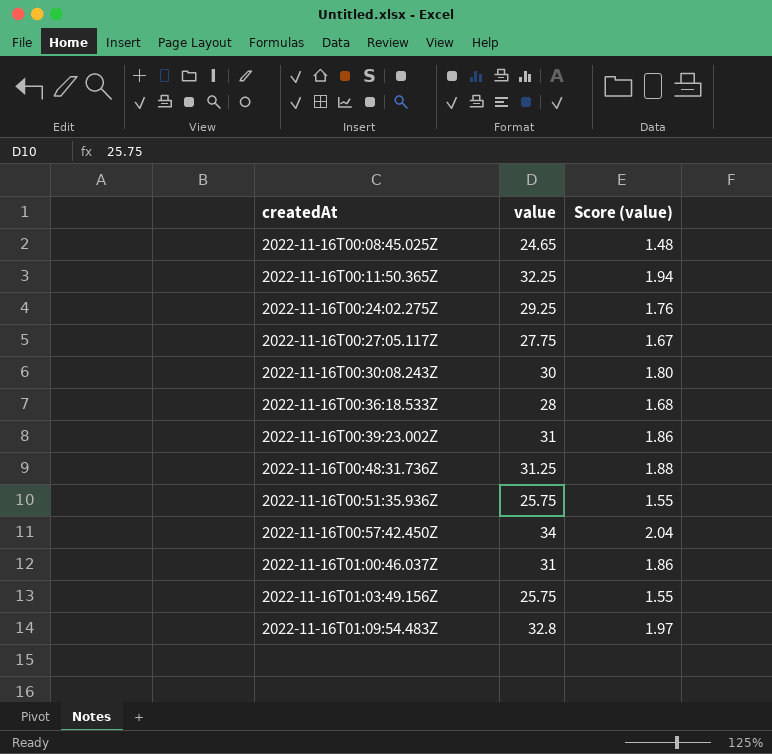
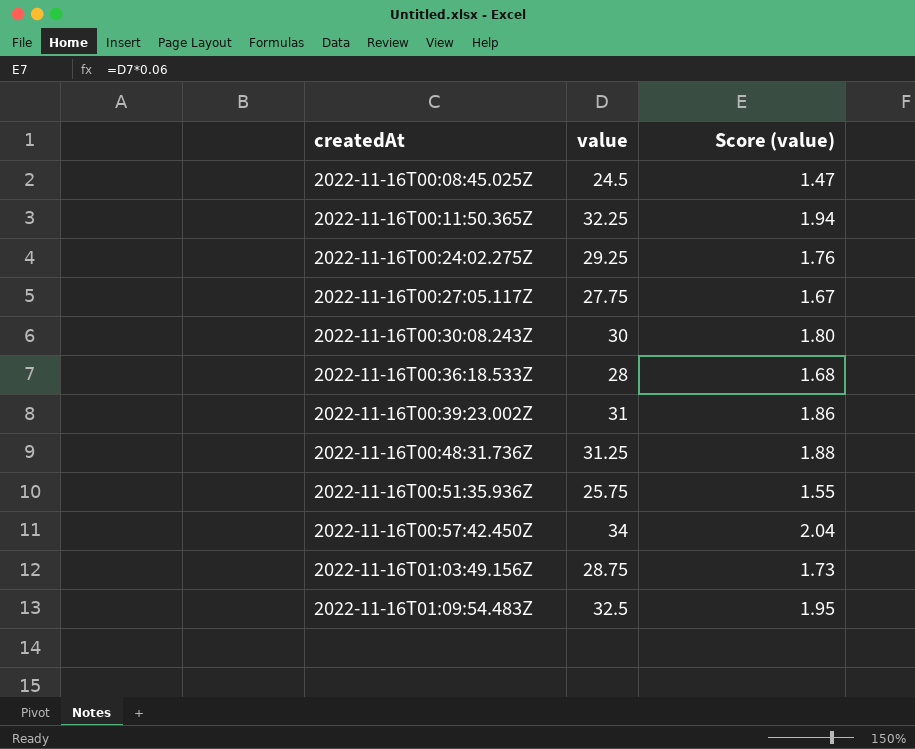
row 2022-11-16T01:00:46.037Z: 31 | 1.86 -> none
2022-11-16T00:08:45.025Z | value: 24.65 -> 24.5
2022-11-16T00:08:45.025Z | Score (value): 1.48 -> 1.47
2022-11-16T01:03:49.156Z | value: 25.75 -> 28.75
2022-11-16T01:03:49.156Z | Score (value): 1.55 -> 1.73
2022-11-16T01:09:54.483Z | value: 32.8 -> 32.5
2022-11-16T01:09:54.483Z | Score (value): 1.97 -> 1.95

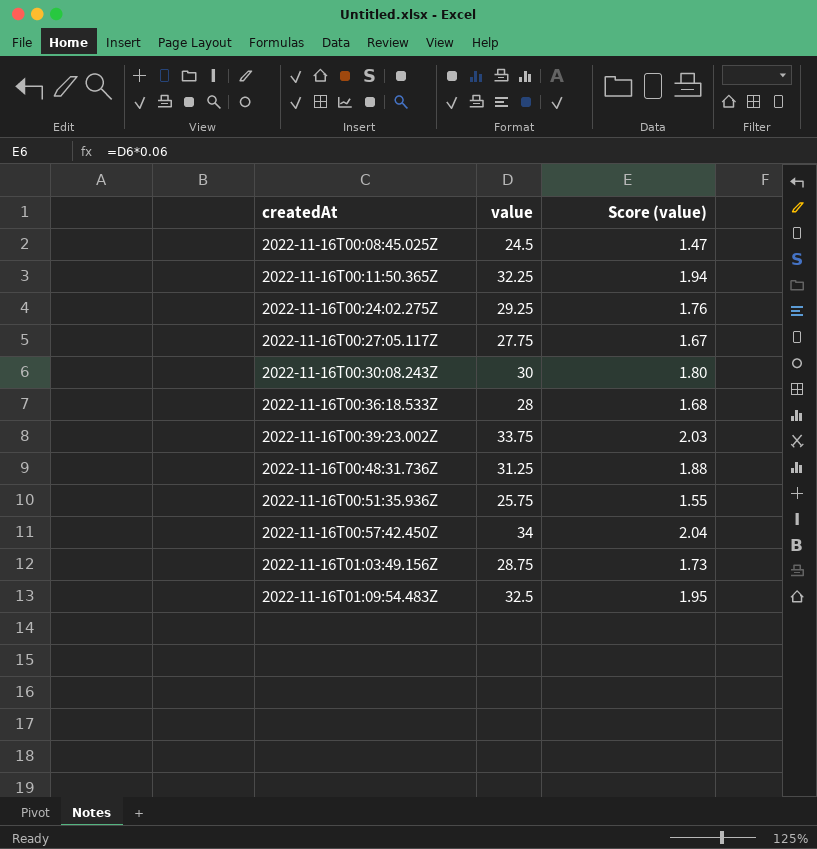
2022-11-16T00:39:23.002Z | value: 31 -> 33.75
2022-11-16T00:39:23.002Z | Score (value): 1.86 -> 2.03

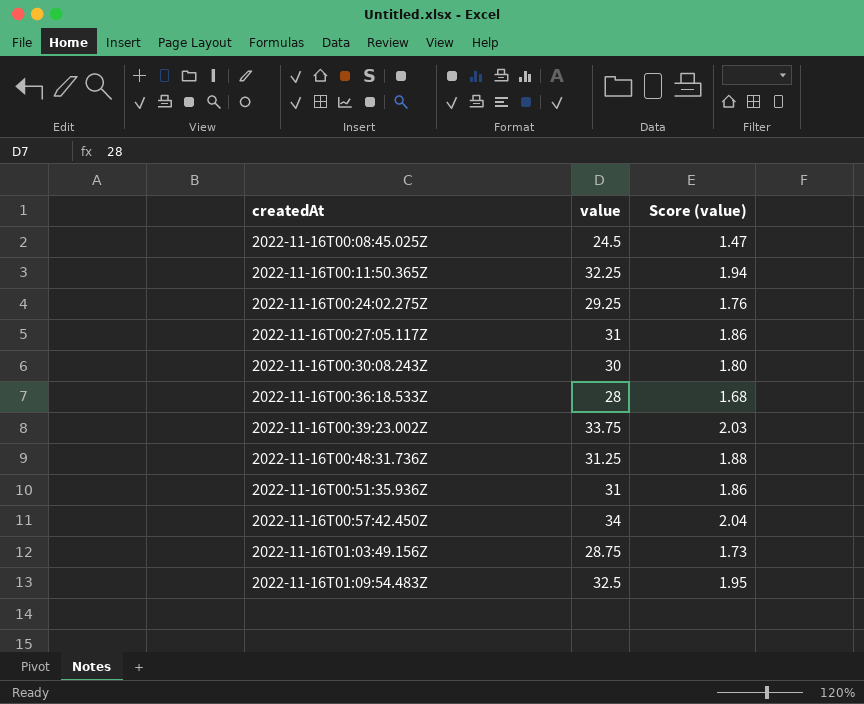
2022-11-16T00:27:05.117Z | value: 27.75 -> 31
2022-11-16T00:27:05.117Z | Score (value): 1.67 -> 1.86
2022-11-16T00:51:35.936Z | value: 25.75 -> 31
2022-11-16T00:51:35.936Z | Score (value): 1.55 -> 1.86

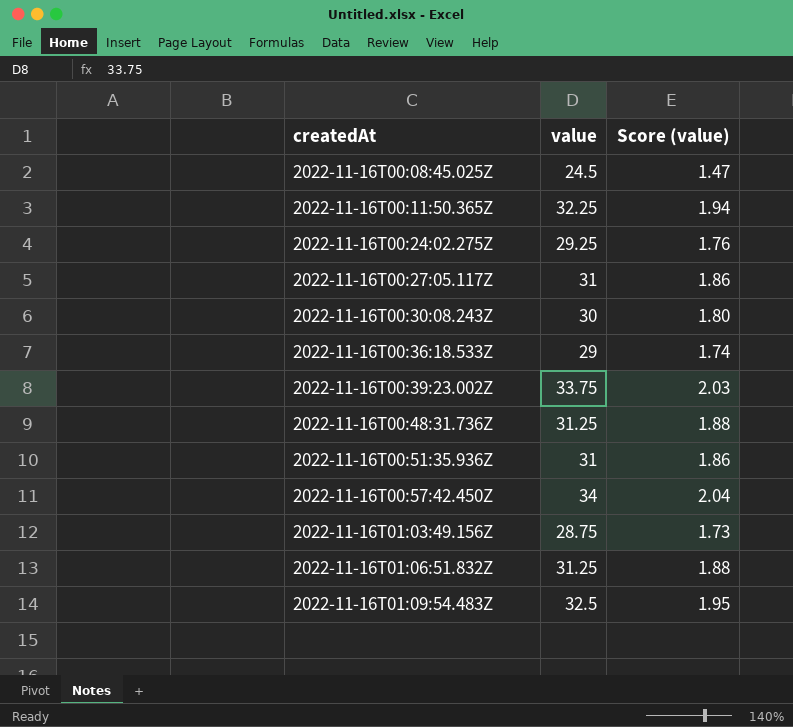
2022-11-16T00:36:18.533Z | value: 28 -> 29
2022-11-16T00:36:18.533Z | Score (value): 1.68 -> 1.74
row 2022-11-16T01:06:51.832Z: none -> 31.25 | 1.88

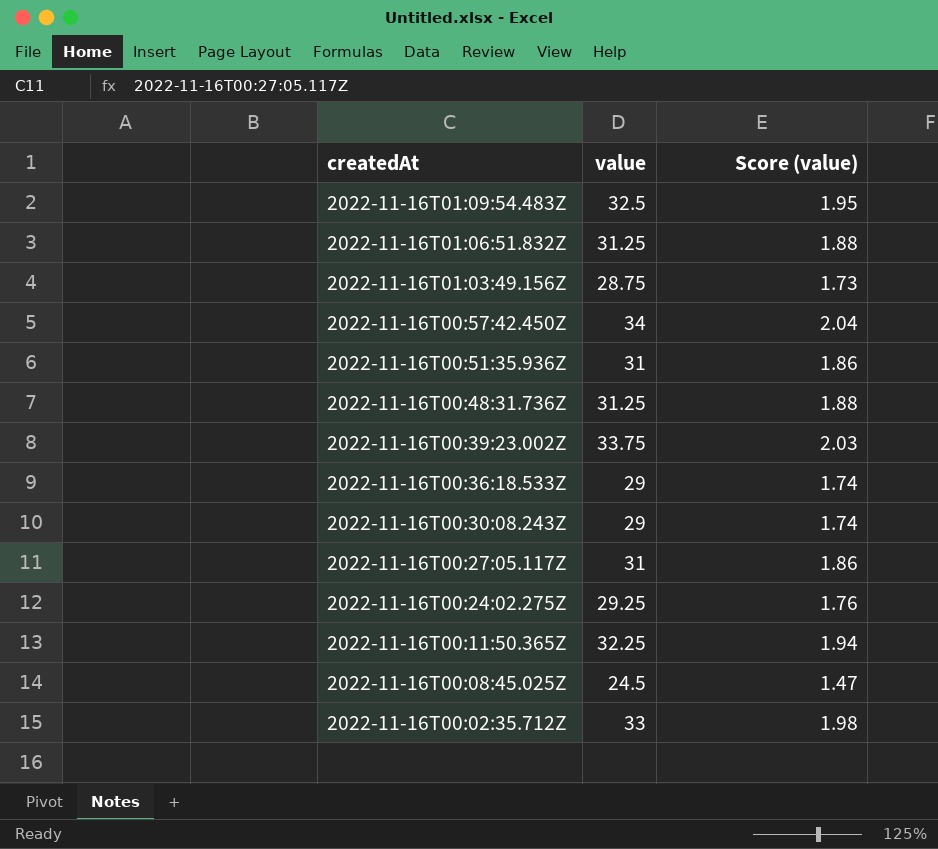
row order: createdAt ascending -> createdAt descending
2022-11-16T00:30:08.243Z | value: 30 -> 29
2022-11-16T00:30:08.243Z | Score (value): 1.80 -> 1.74
row 2022-11-16T00:02:35.712Z: none -> 33 | 1.98

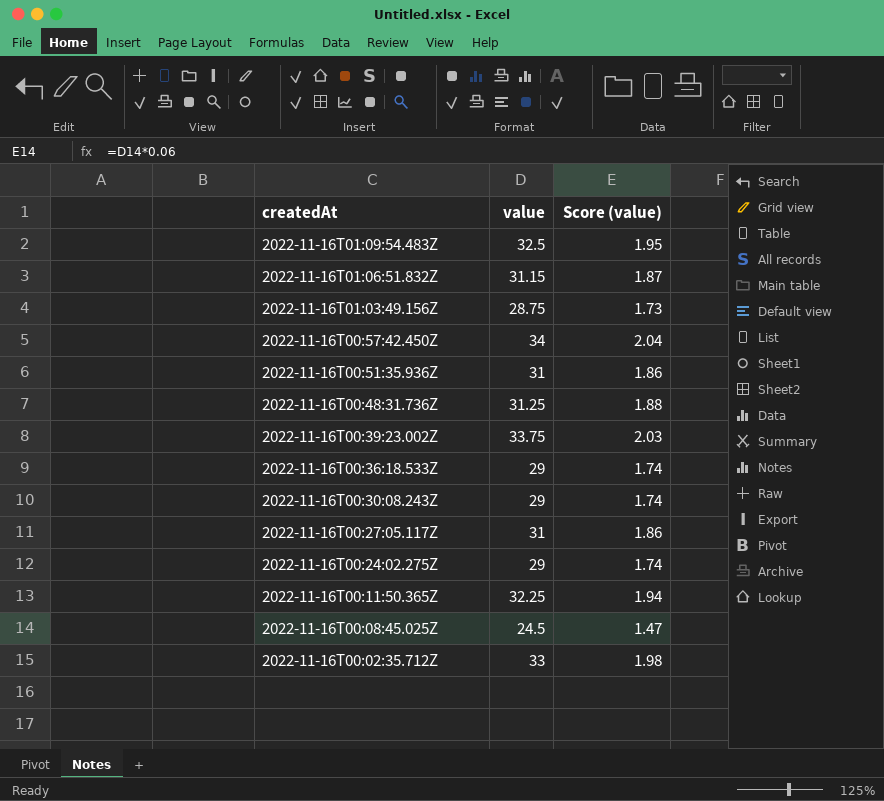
2022-11-16T01:06:51.832Z | value: 31.25 -> 31.15
2022-11-16T01:06:51.832Z | Score (value): 1.88 -> 1.87
2022-11-16T00:24:02.275Z | value: 29.25 -> 29
2022-11-16T00:24:02.275Z | Score (value): 1.76 -> 1.74

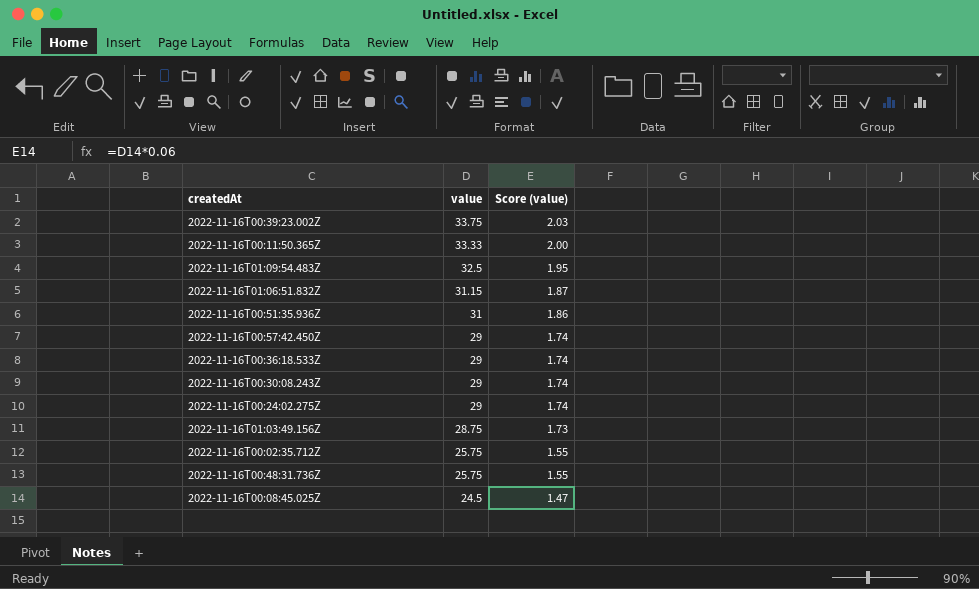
row order: createdAt descending -> value descending
row 2022-11-16T00:27:05.117Z: 31 | 1.86 -> none
2022-11-16T00:11:50.365Z | value: 32.25 -> 33.33
2022-11-16T00:11:50.365Z | Score (value): 1.94 -> 2.00
2022-11-16T00:57:42.450Z | value: 34 -> 29
2022-11-16T00:57:42.450Z | Score (value): 2.04 -> 1.74
2022-11-16T00:02:35.712Z | value: 33 -> 25.75
2022-11-16T00:02:35.712Z | Score (value): 1.98 -> 1.55
2022-11-16T00:48:31.736Z | value: 31.25 -> 25.75
2022-11-16T00:48:31.736Z | Score (value): 1.88 -> 1.55

